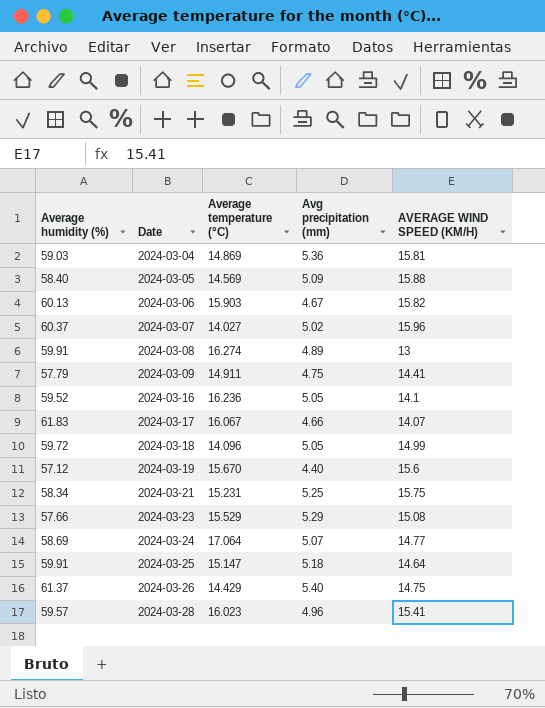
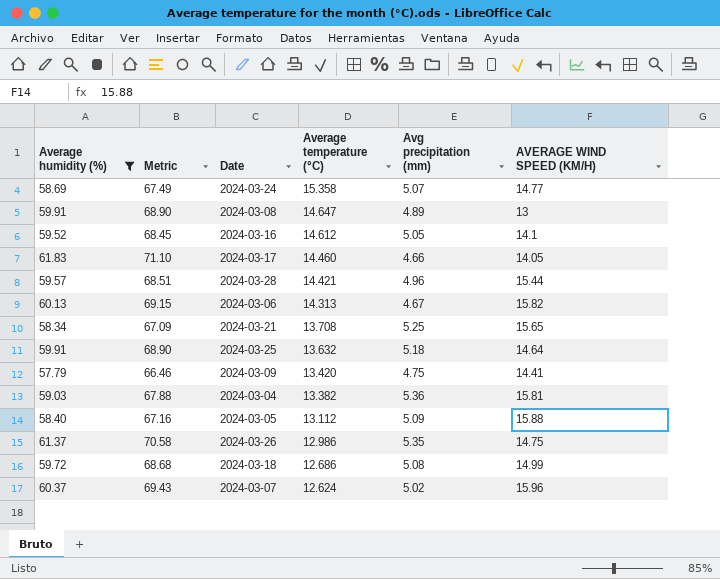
filter: none -> Average humidity (%) >= 57.79
row order: Date ascending -> Average temperature (°C) descending
column Metric | formula: none -> [Average humidity (%)] * 1.15
2024-03-24 | Average temperature (°C): 17.064 -> 15.358
2024-03-08 | Average temperature (°C): 16.274 -> 14.647
2024-03-16 | Average temperature (°C): 16.236 -> 14.612
2024-03-17 | Average temperature (°C): 16.067 -> 14.460
2024-03-17 | AVERAGE WIND SPEED (KM/H): 14.07 -> 14.05
2024-03-28 | Average temperature (°C): 16.023 -> 14.421
2024-03-28 | AVERAGE WIND SPEED (KM/H): 15.41 -> 15.44
2024-03-06 | Average temperature (°C): 15.903 -> 14.313
2024-03-21 | Average temperature (°C): 15.231 -> 13.708
2024-03-21 | AVERAGE WIND SPEED (KM/H): 15.75 -> 15.65
2024-03-25 | Average temperature (°C): 15.147 -> 13.632
2024-03-09 | Average temperature (°C): 14.911 -> 13.420
2024-03-04 | Average temperature (°C): 14.869 -> 13.382
2024-03-05 | Average temperature (°C): 14.569 -> 13.112
2024-03-26 | Average temperature (°C): 14.429 -> 12.986
2024-03-26 | Avg precipitation (mm): 5.40 -> 5.35
2024-03-18 | Average temperature (°C): 14.096 -> 12.686
2024-03-18 | Avg precipitation (mm): 5.05 -> 5.08
2024-03-07 | Average temperature (°C): 14.027 -> 12.624

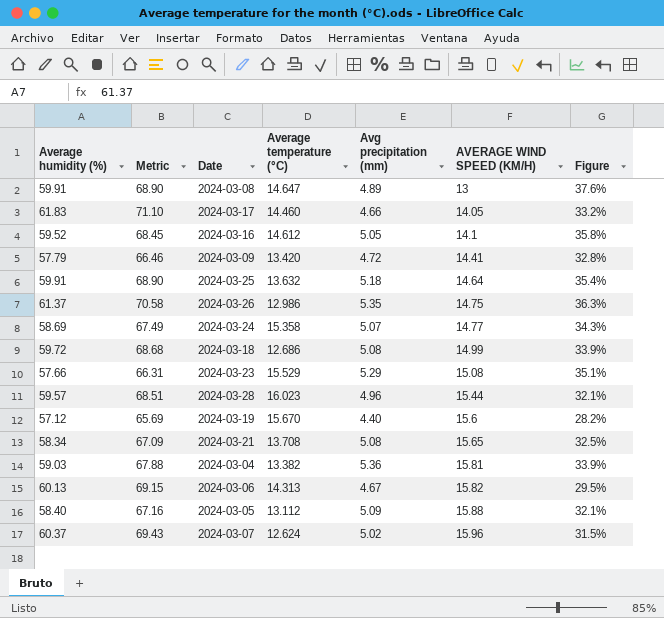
filter: Average humidity (%) >= 57.79 -> none
row order: Average temperature (°C) descending -> AVERAGE WIND SPEED (KM/H) ascending
column Figure | formula: none -> [Avg precipitation (mm)] / [AVERAGE WIND SPEED (KM/H)]
2024-03-09 | Avg precipitation (mm): 4.75 -> 4.72
2024-03-28 | Average temperature (°C): 14.421 -> 16.023
2024-03-21 | Avg precipitation (mm): 5.25 -> 5.08

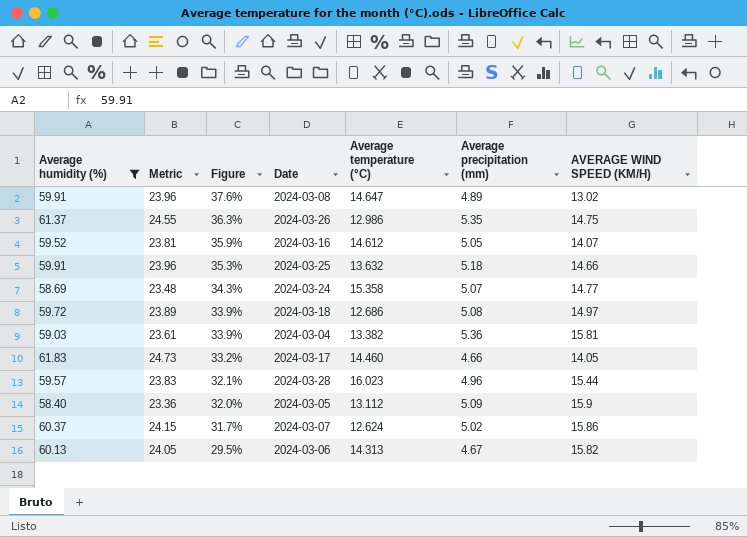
filter: none -> Average humidity (%) >= 58.40
row order: AVERAGE WIND SPEED (KM/H) ascending -> Figure descending
column Metric | formula: [Average humidity (%)] * 1.15 -> [Average humidity (%)] * 0.4
column Figure | position: 7 -> 3
column name: Avg precipitation (mm) -> Average precipitation (mm)
2024-03-08 | AVERAGE WIND SPEED (KM/H): 13 -> 13.02
2024-03-16 | Figure: 35.8% -> 35.9%
2024-03-16 | AVERAGE WIND SPEED (KM/H): 14.1 -> 14.07
2024-03-25 | Figure: 35.4% -> 35.3%
2024-03-25 | AVERAGE WIND SPEED (KM/H): 14.64 -> 14.66
2024-03-18 | AVERAGE WIND SPEED (KM/H): 14.99 -> 14.97
2024-03-05 | Figure: 32.1% -> 32.0%
2024-03-05 | AVERAGE WIND SPEED (KM/H): 15.88 -> 15.9
2024-03-07 | Figure: 31.5% -> 31.7%
2024-03-07 | AVERAGE WIND SPEED (KM/H): 15.96 -> 15.86

